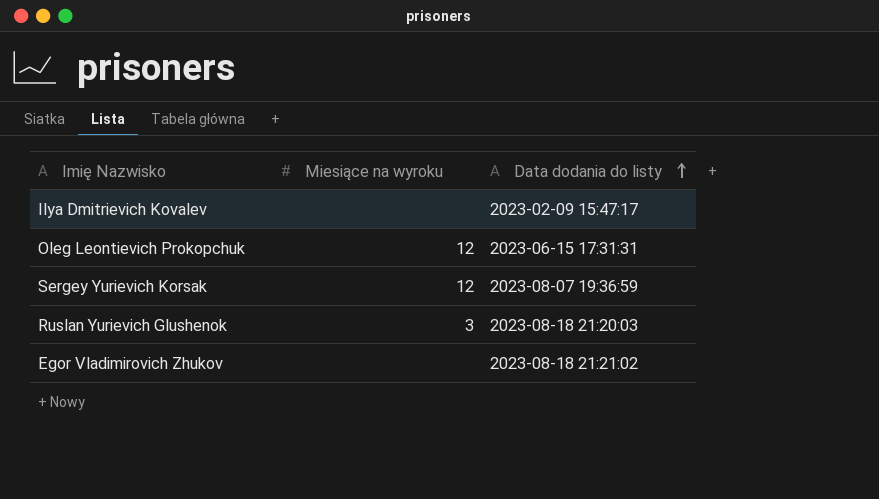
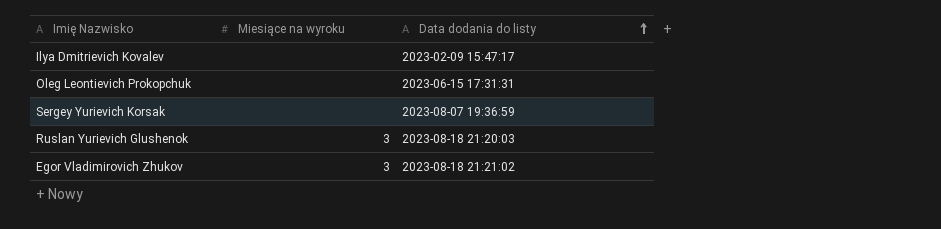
Oleg Leontievich Prokopchuk | Miesiące na wyroku: 12 -> none
Sergey Yurievich Korsak | Miesiące na wyroku: 12 -> none
Egor Vladimirovich Zhukov | Miesiące na wyroku: none -> 3

